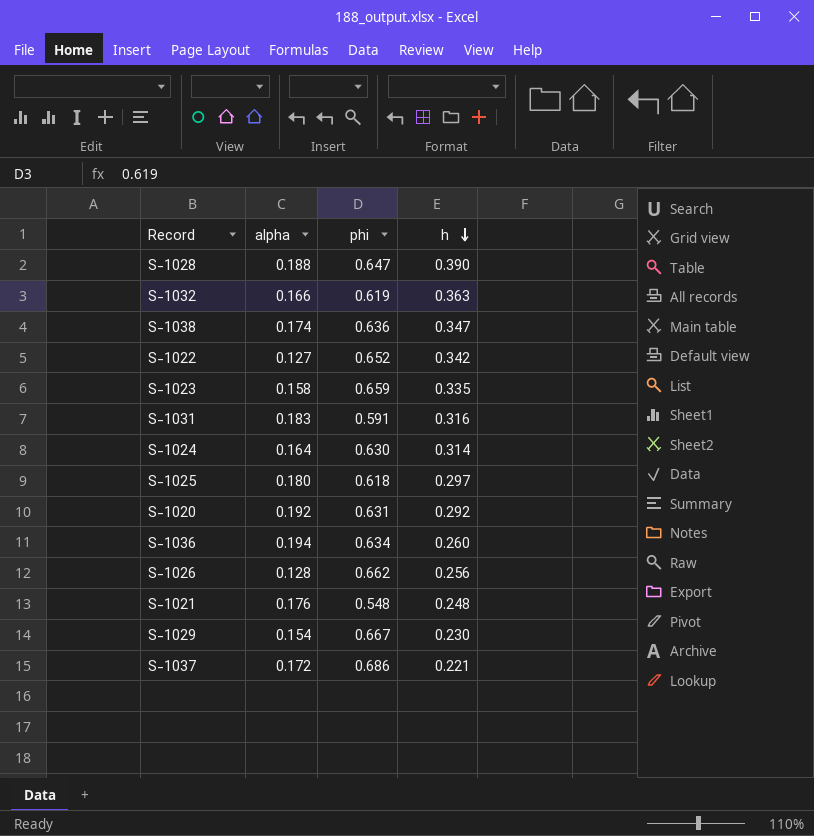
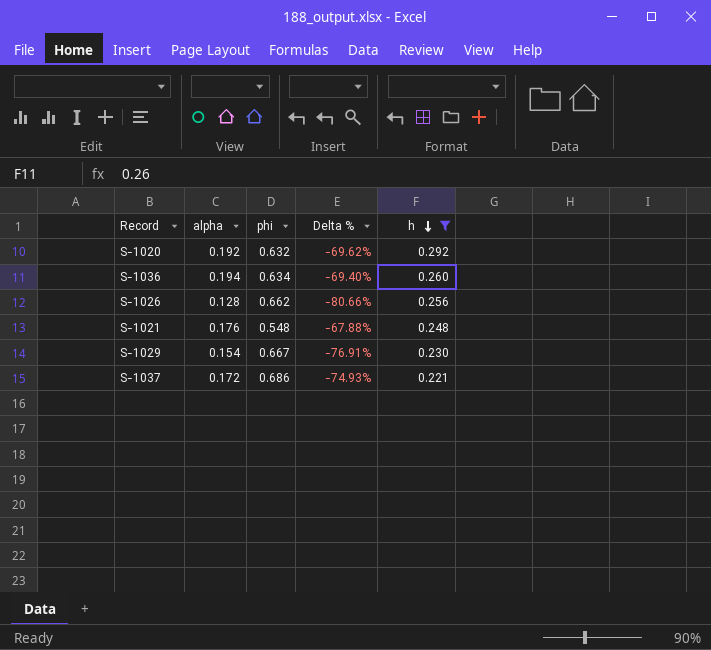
filter: none -> h <= 0.292
column Delta % | formula: none -> ([alpha] - [phi]) / [phi]
S-1020 | phi: 0.631 -> 0.632

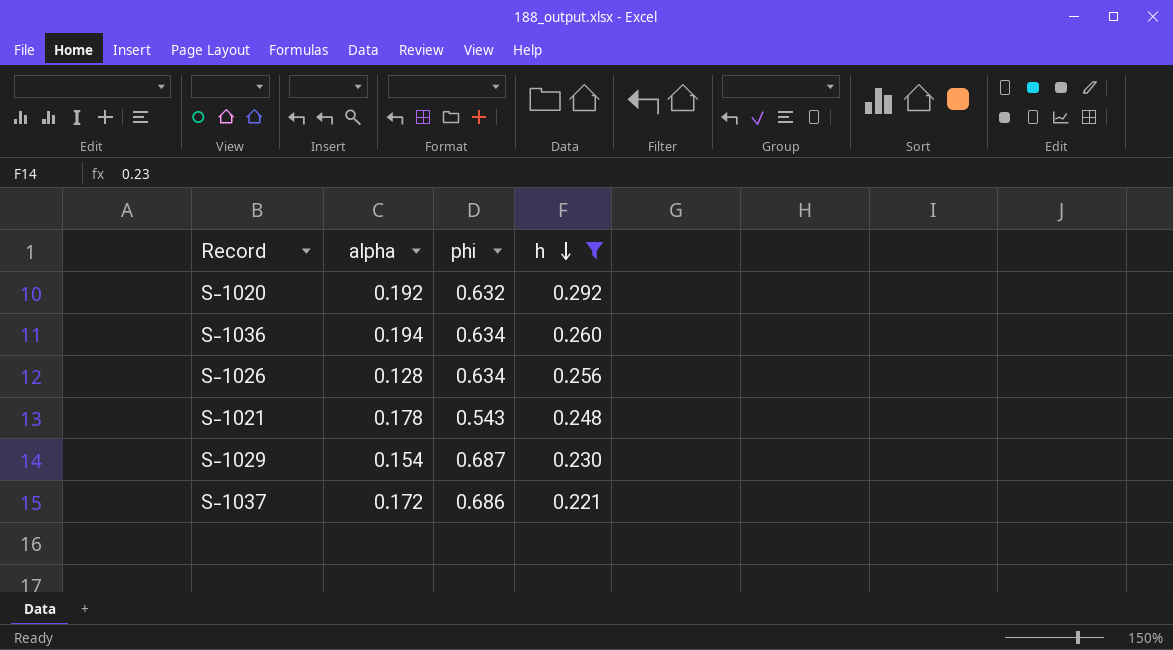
column Delta % | formula: ([alpha] - [phi]) / [phi] -> none
S-1026 | phi: 0.662 -> 0.634
S-1021 | alpha: 0.176 -> 0.178
S-1021 | phi: 0.548 -> 0.543
S-1029 | phi: 0.667 -> 0.687

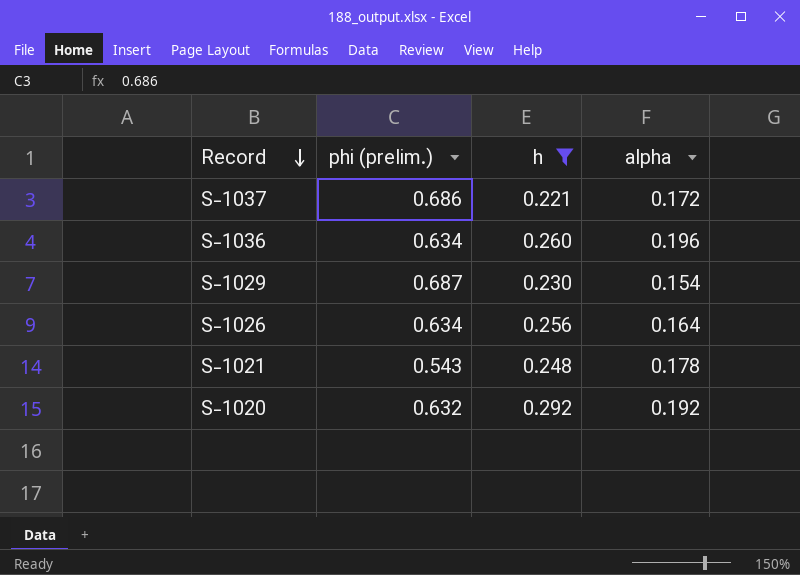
row order: h descending -> Record descending
column name: phi -> phi (prelim.)
column alpha | position: 2 -> 4
S-1036 | alpha: 0.194 -> 0.196
S-1026 | alpha: 0.128 -> 0.164

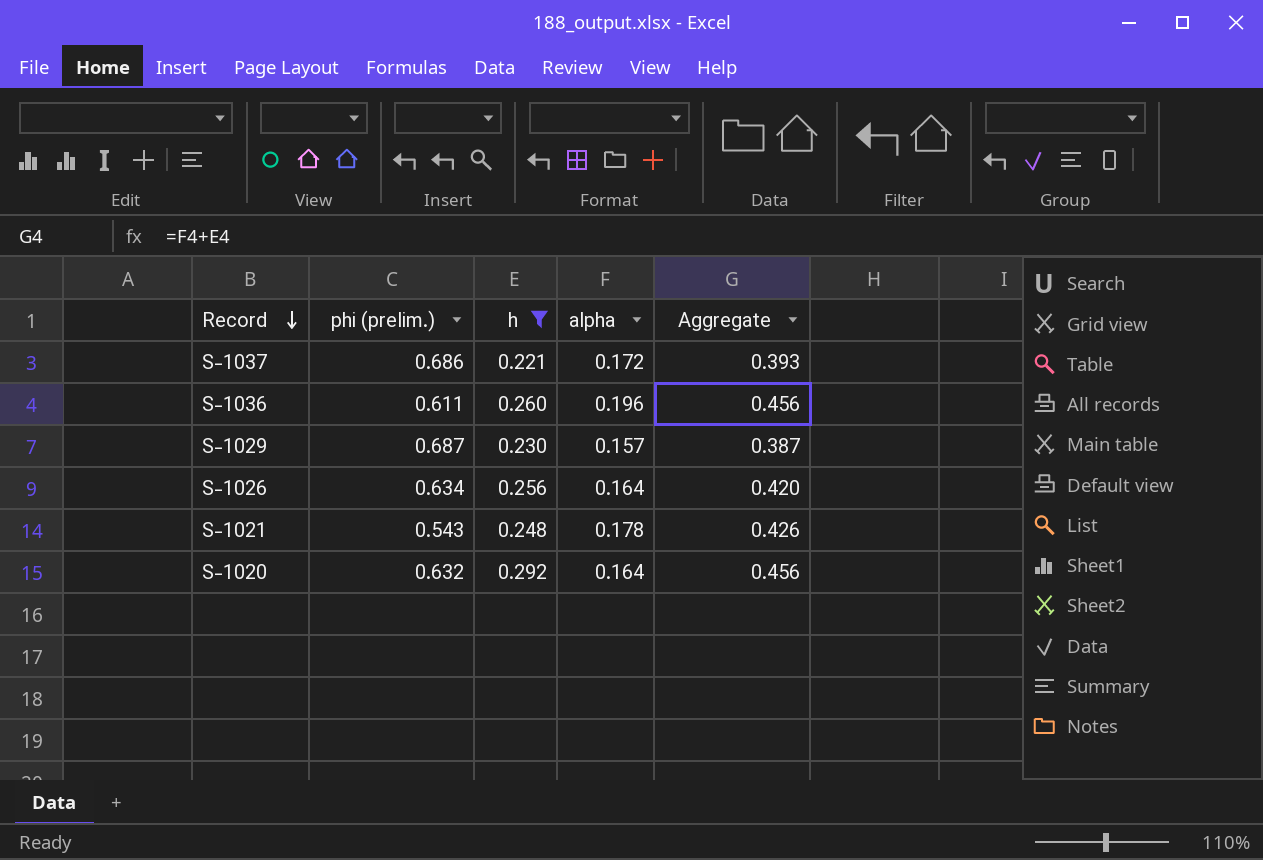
column Aggregate | formula: none -> [h] + [alpha]
S-1036 | phi (prelim.): 0.634 -> 0.611
S-1029 | alpha: 0.154 -> 0.157
S-1020 | alpha: 0.192 -> 0.164

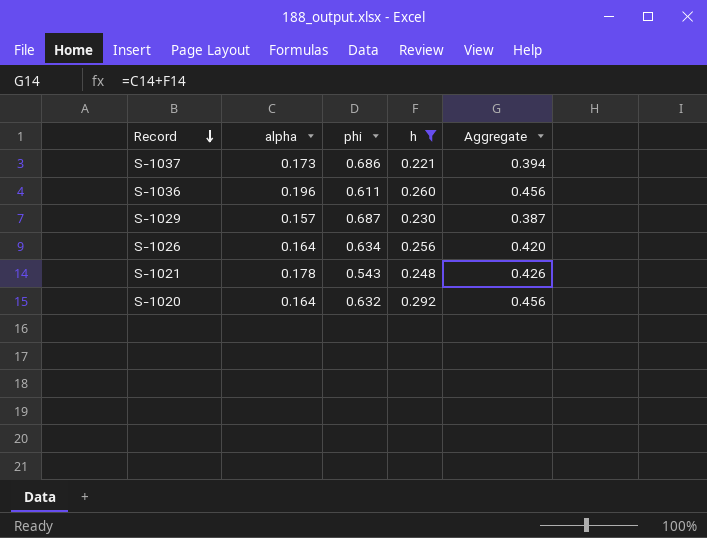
column alpha | position: 4 -> 2
column name: phi (prelim.) -> phi
S-1037 | alpha: 0.172 -> 0.173
S-1037 | Aggregate: 0.393 -> 0.394

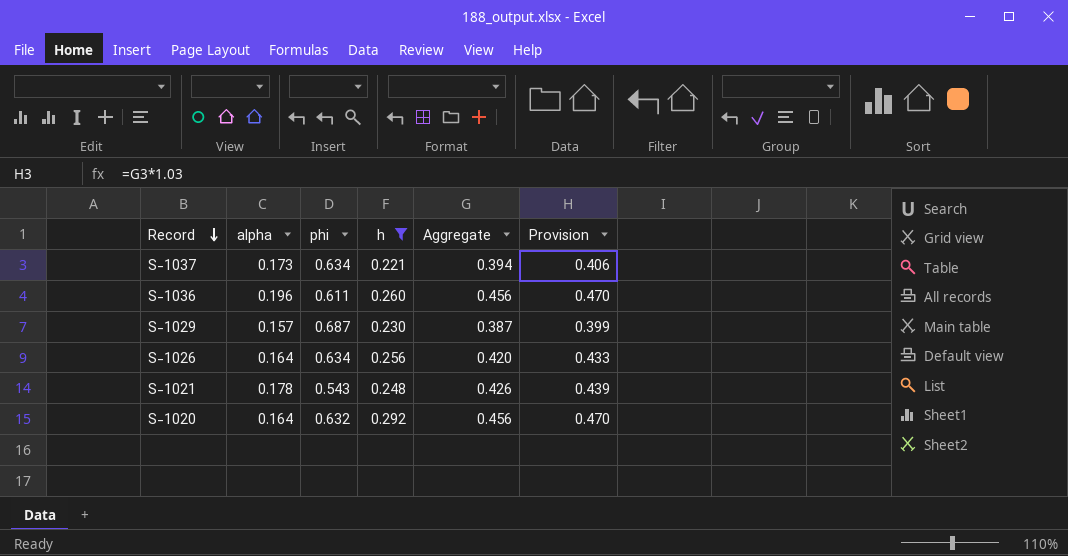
column Provision | formula: none -> [Aggregate] * 1.03
S-1037 | phi: 0.686 -> 0.634

